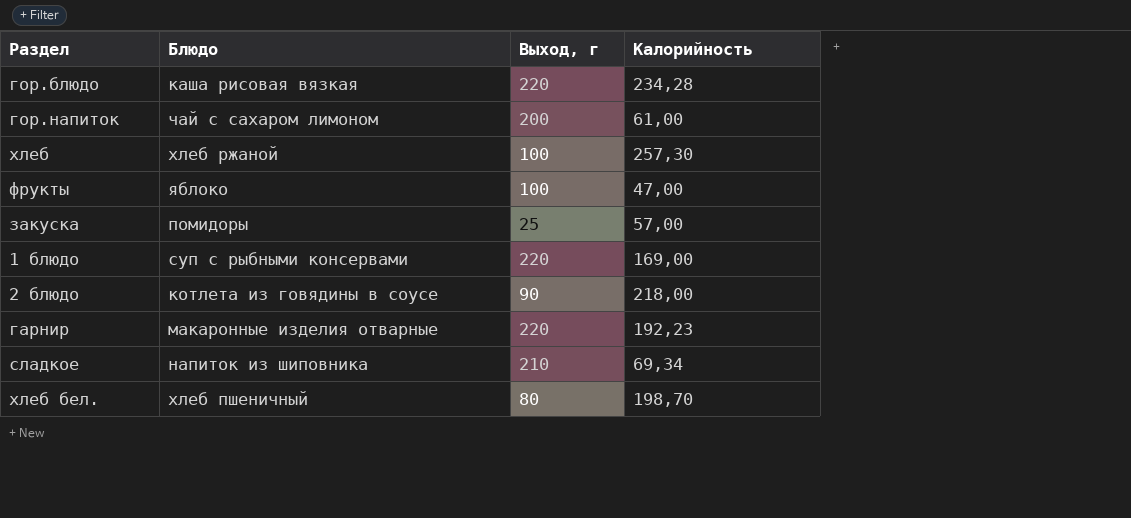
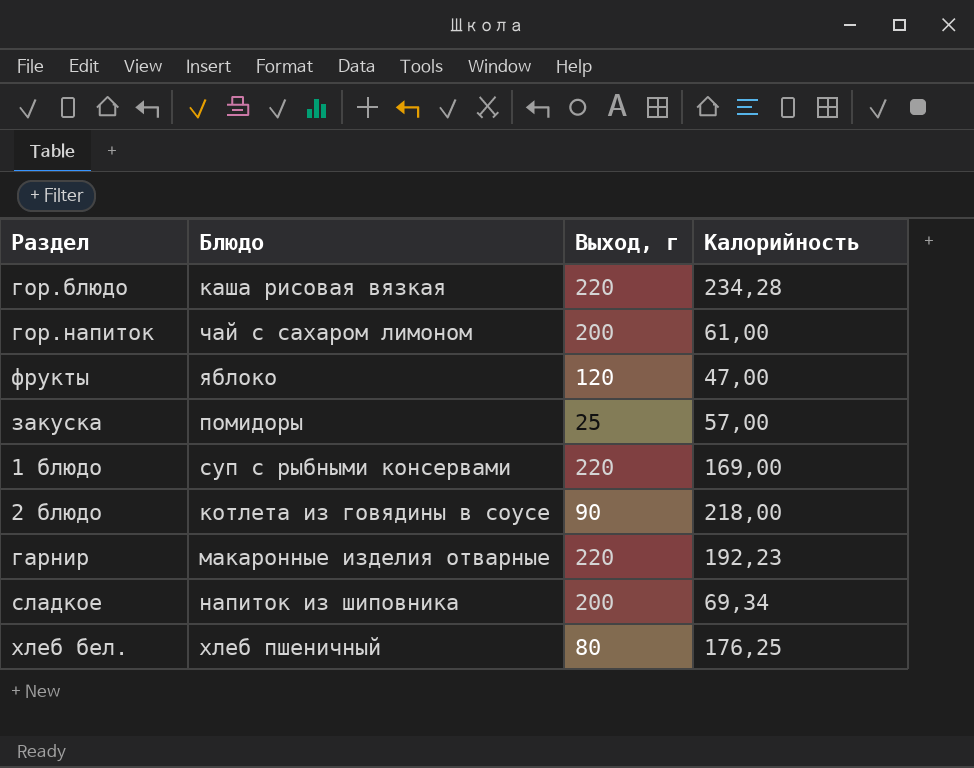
row хлеб: хлеб ржаной | 100 | 257,30 -> none
фрукты | Выход, г: 100 -> 120
сладкое | Выход, г: 210 -> 200
хлеб бел. | Калорийность: 198,70 -> 176,25

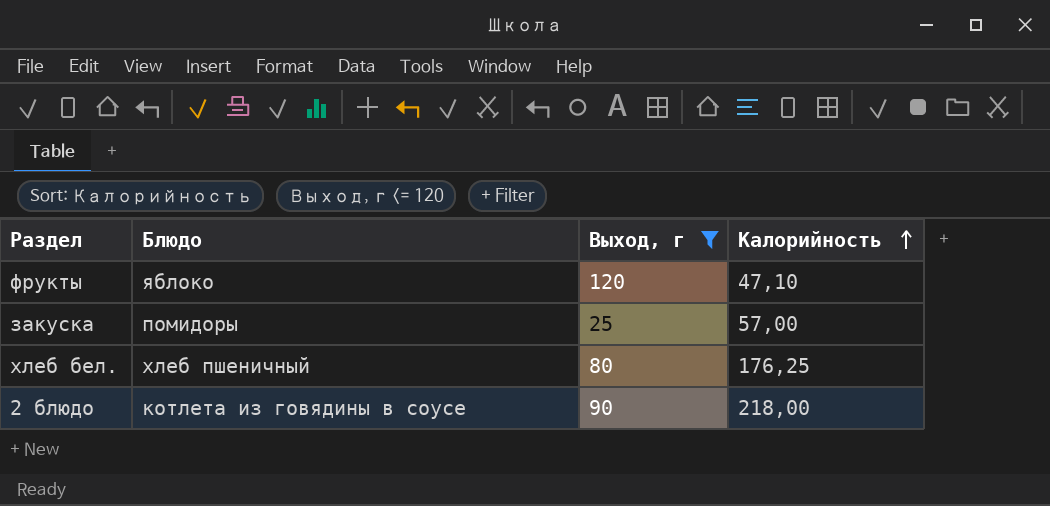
filter: none -> Выход, г <= 120
row order: none -> Калорийность ascending
фрукты | Калорийность: 47,00 -> 47,10

